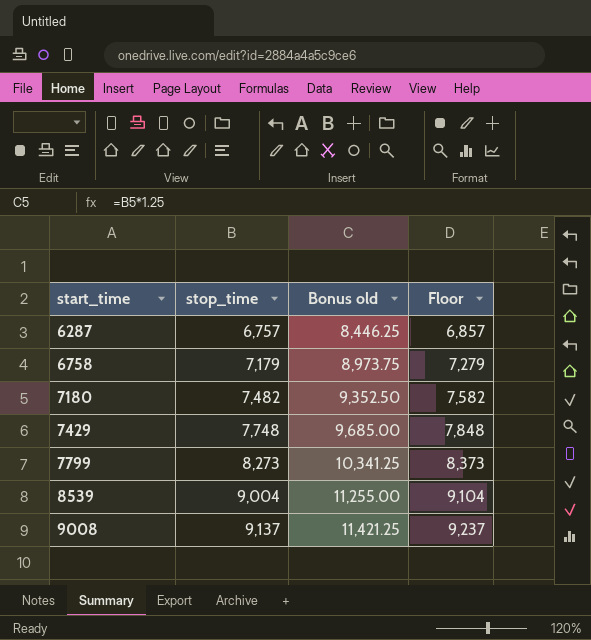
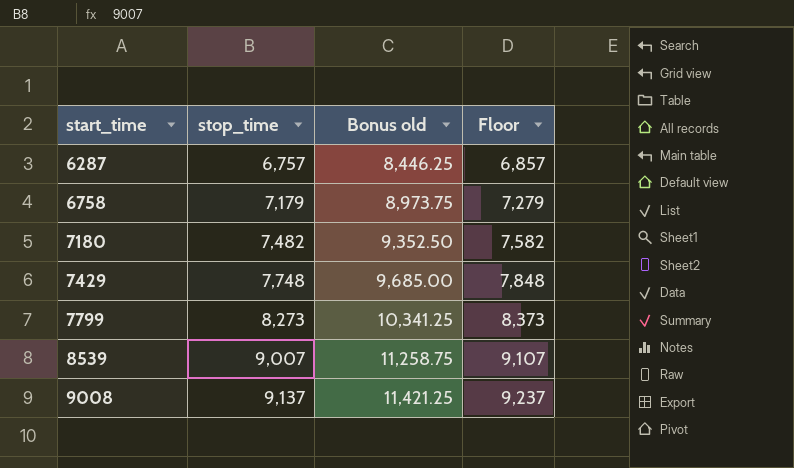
8539 | stop_time: 9,004 -> 9,007
8539 | Bonus old: 11,255.00 -> 11,258.75
8539 | Floor: 9,104 -> 9,107

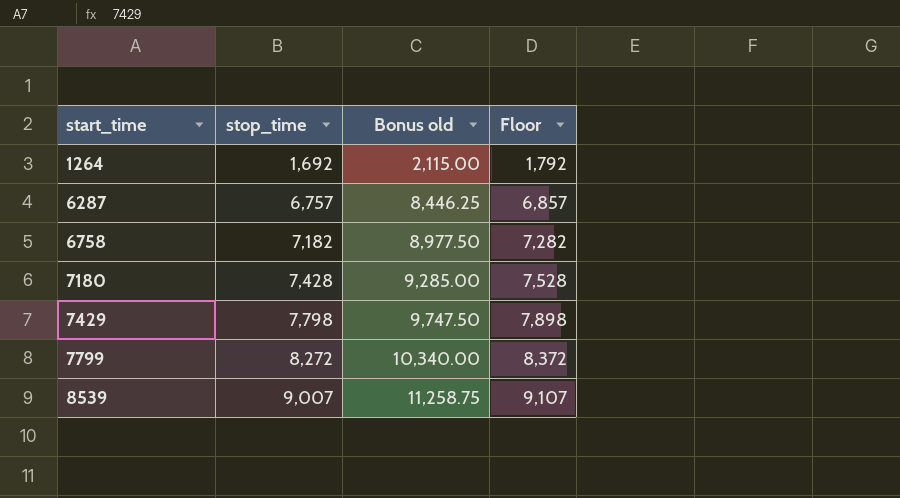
row 9008: 9,137 | 11,421.25 | 9,237 -> none
row 1264: none -> 1,692 | 2,115.00 | 1,792
6758 | stop_time: 7,179 -> 7,182
6758 | Bonus old: 8,973.75 -> 8,977.50
6758 | Floor: 7,279 -> 7,282
7180 | stop_time: 7,482 -> 7,428
7180 | Bonus old: 9,352.50 -> 9,285.00
7180 | Floor: 7,582 -> 7,528
7429 | stop_time: 7,748 -> 7,798
7429 | Bonus old: 9,685.00 -> 9,747.50
7429 | Floor: 7,848 -> 7,898
7799 | stop_time: 8,273 -> 8,272
7799 | Bonus old: 10,341.25 -> 10,340.00
7799 | Floor: 8,373 -> 8,372

